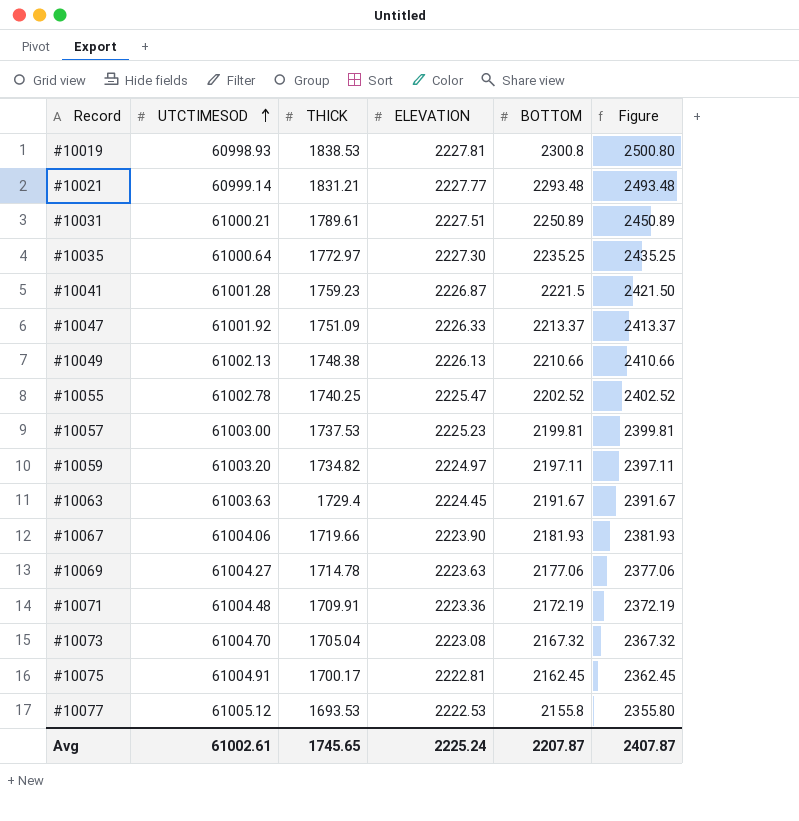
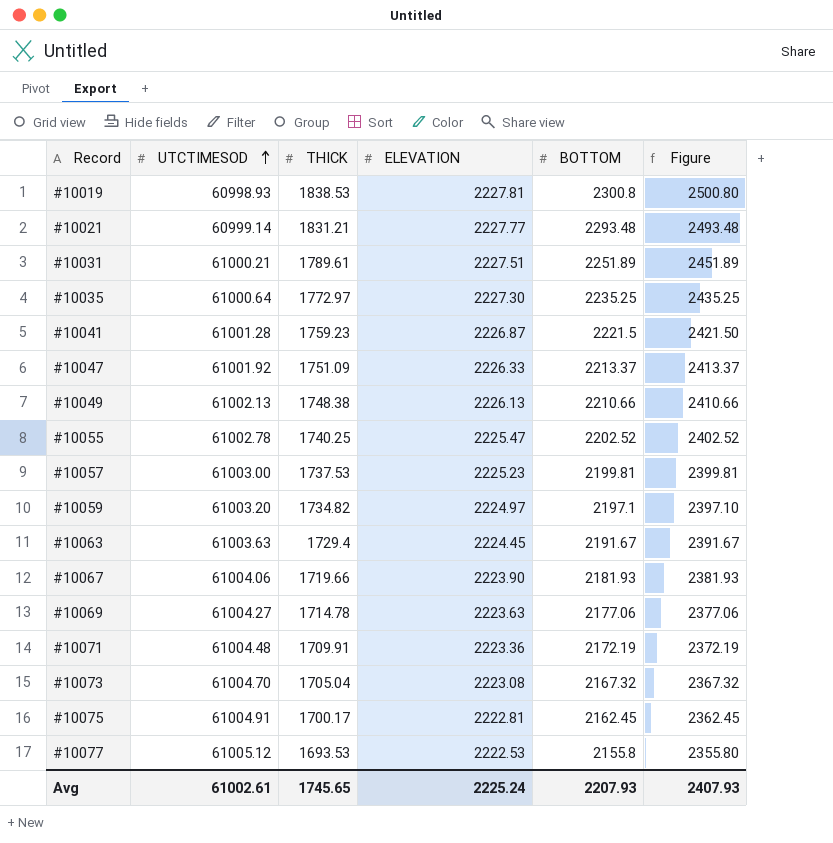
#10031 | BOTTOM: 2250.89 -> 2251.89
#10031 | Figure: 2450.89 -> 2451.89
#10059 | BOTTOM: 2197.11 -> 2197.1
#10059 | Figure: 2397.11 -> 2397.10
Avg | BOTTOM: 2207.87 -> 2207.93
Avg | Figure: 2407.87 -> 2407.93

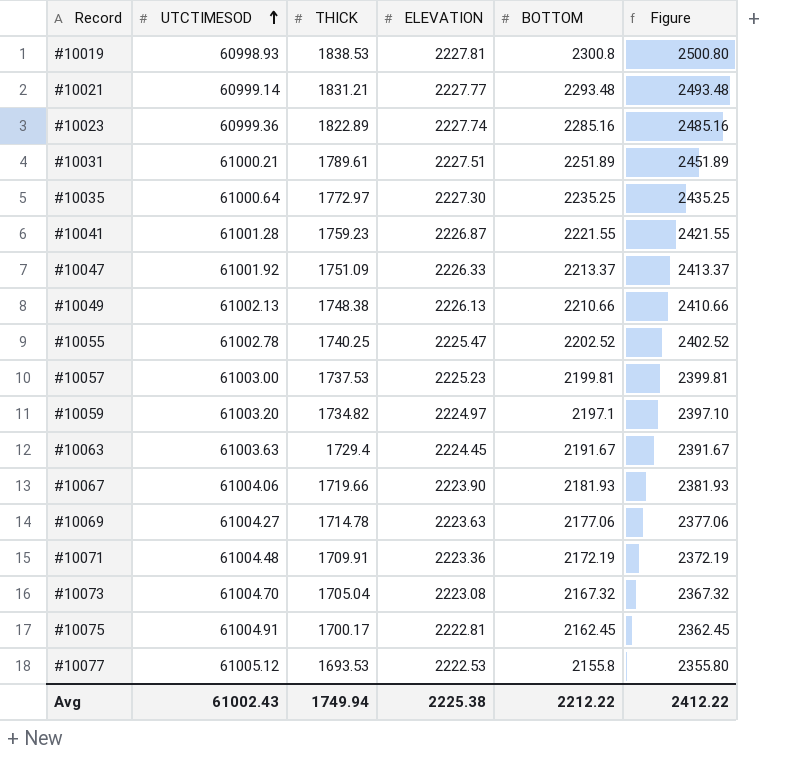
row #10023: none -> 60999.36 | 1822.89 | 2227.74 | 2285.16 | 2485.16
#10041 | BOTTOM: 2221.5 -> 2221.55
#10041 | Figure: 2421.50 -> 2421.55
Avg | UTCTIMESOD: 61002.61 -> 61002.43
Avg | THICK: 1745.65 -> 1749.94
Avg | ELEVATION: 2225.24 -> 2225.38
Avg | BOTTOM: 2207.93 -> 2212.22
Avg | Figure: 2407.93 -> 2412.22

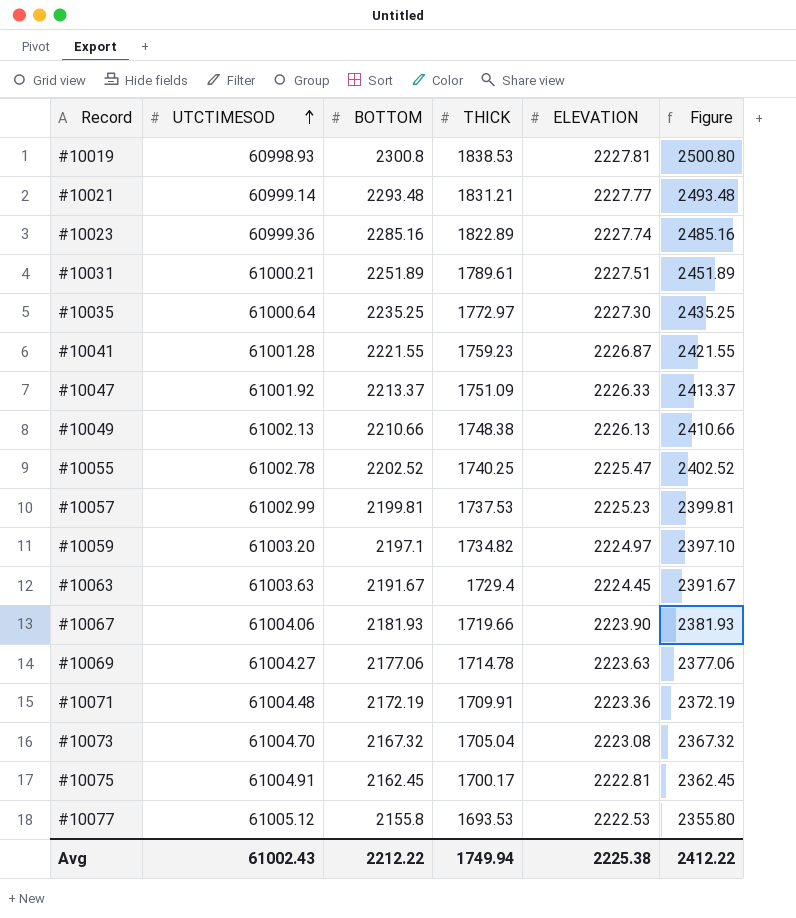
column BOTTOM | position: 5 -> 3
#10057 | UTCTIMESOD: 61003.00 -> 61002.99

